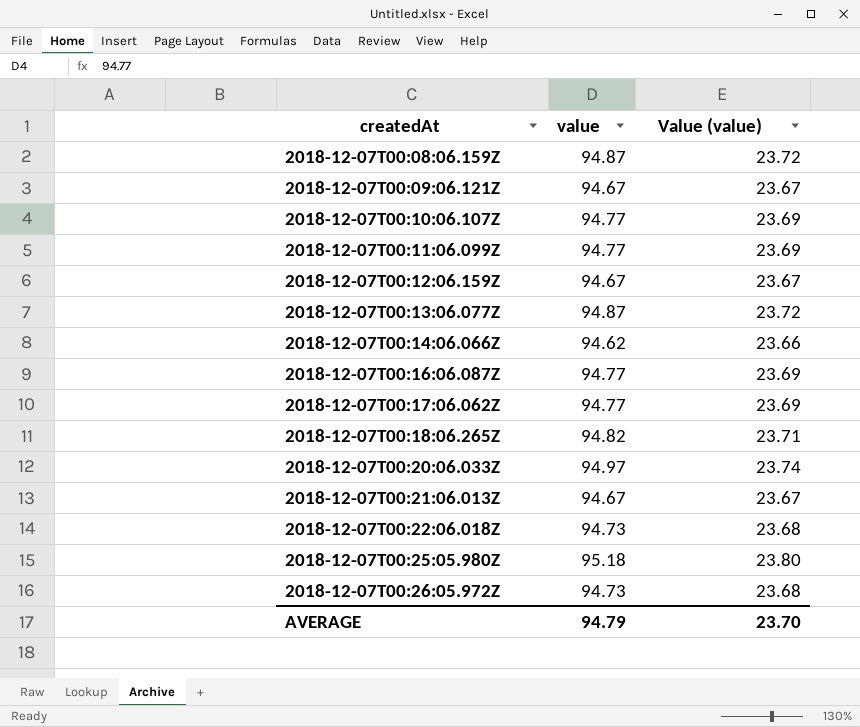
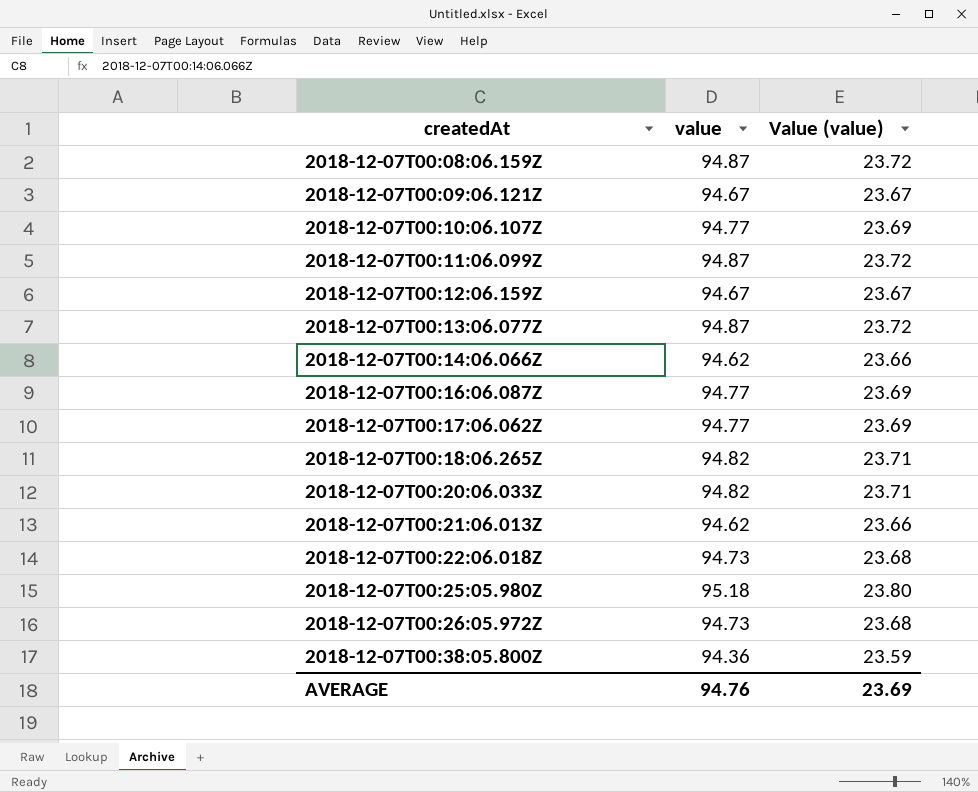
2018-12-07T00:11:06.099Z | value: 94.77 -> 94.87
2018-12-07T00:11:06.099Z | Value (value): 23.69 -> 23.72
2018-12-07T00:20:06.033Z | value: 94.97 -> 94.82
2018-12-07T00:20:06.033Z | Value (value): 23.74 -> 23.71
2018-12-07T00:21:06.013Z | value: 94.67 -> 94.62
2018-12-07T00:21:06.013Z | Value (value): 23.67 -> 23.66
row 2018-12-07T00:38:05.800Z: none -> 94.36 | 23.59
AVERAGE | value: 94.79 -> 94.76
AVERAGE | Value (value): 23.70 -> 23.69

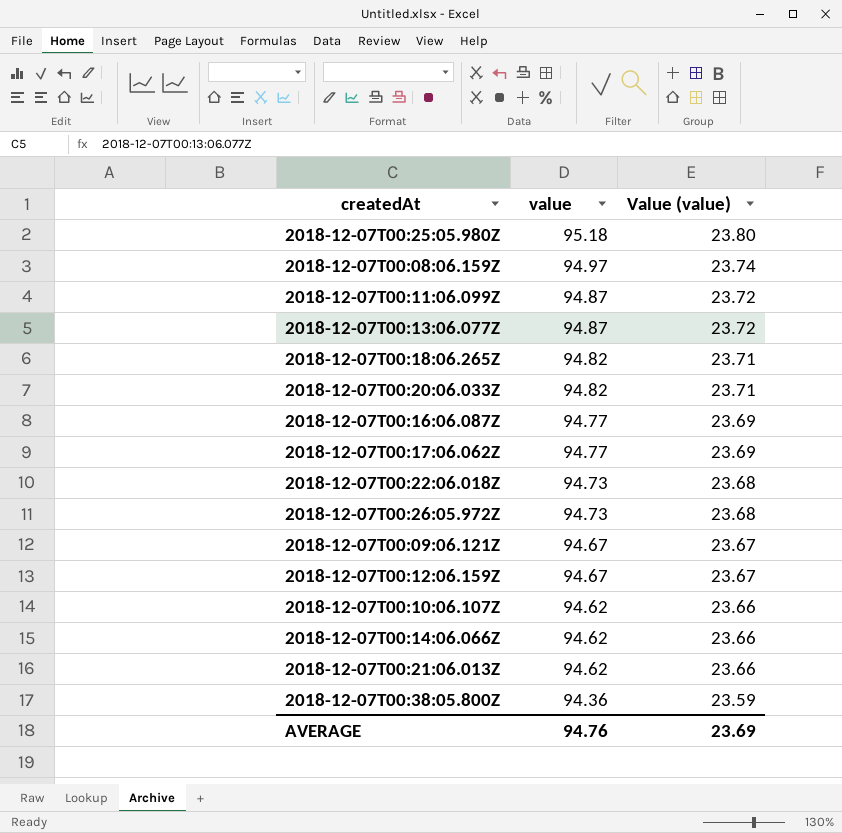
row order: createdAt ascending -> value descending
2018-12-07T00:08:06.159Z | value: 94.87 -> 94.97
2018-12-07T00:08:06.159Z | Value (value): 23.72 -> 23.74
2018-12-07T00:10:06.107Z | value: 94.77 -> 94.62
2018-12-07T00:10:06.107Z | Value (value): 23.69 -> 23.66

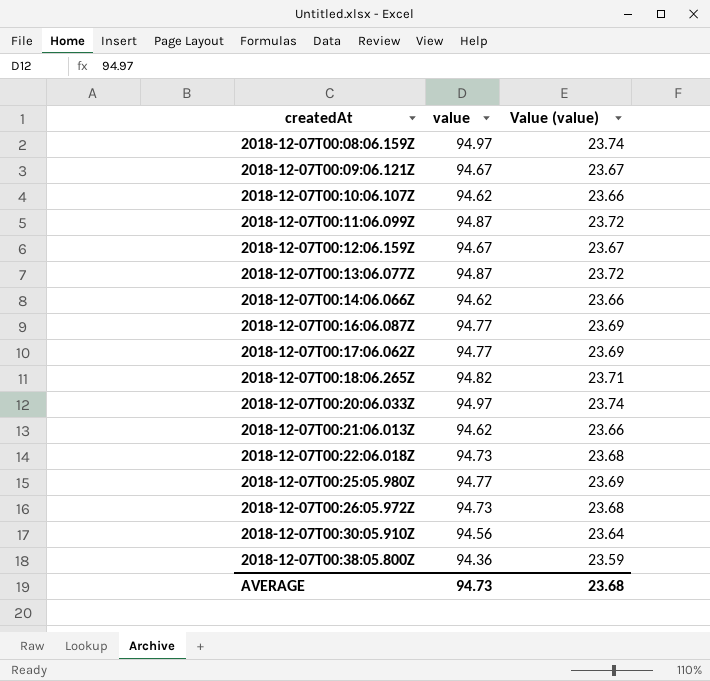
row order: value descending -> createdAt ascending
2018-12-07T00:20:06.033Z | value: 94.82 -> 94.97
2018-12-07T00:20:06.033Z | Value (value): 23.71 -> 23.74
2018-12-07T00:25:05.980Z | value: 95.18 -> 94.77
2018-12-07T00:25:05.980Z | Value (value): 23.80 -> 23.69
row 2018-12-07T00:30:05.910Z: none -> 94.56 | 23.64
AVERAGE | value: 94.76 -> 94.73
AVERAGE | Value (value): 23.69 -> 23.68

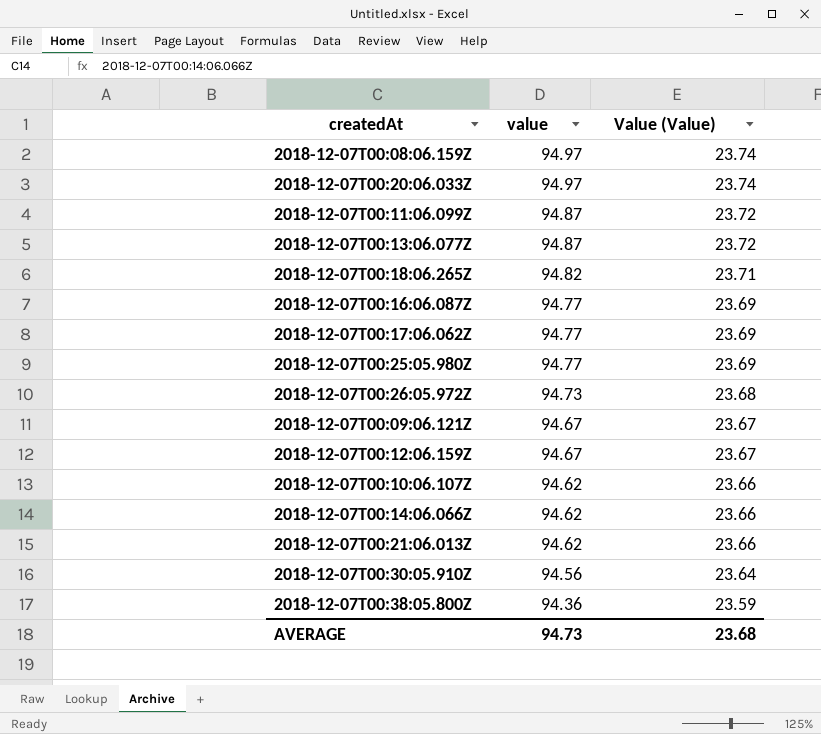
row order: createdAt ascending -> value descending
column name: Value (value) -> Value (Value)
row 2018-12-07T00:22:06.018Z: 94.73 | 23.68 -> none

